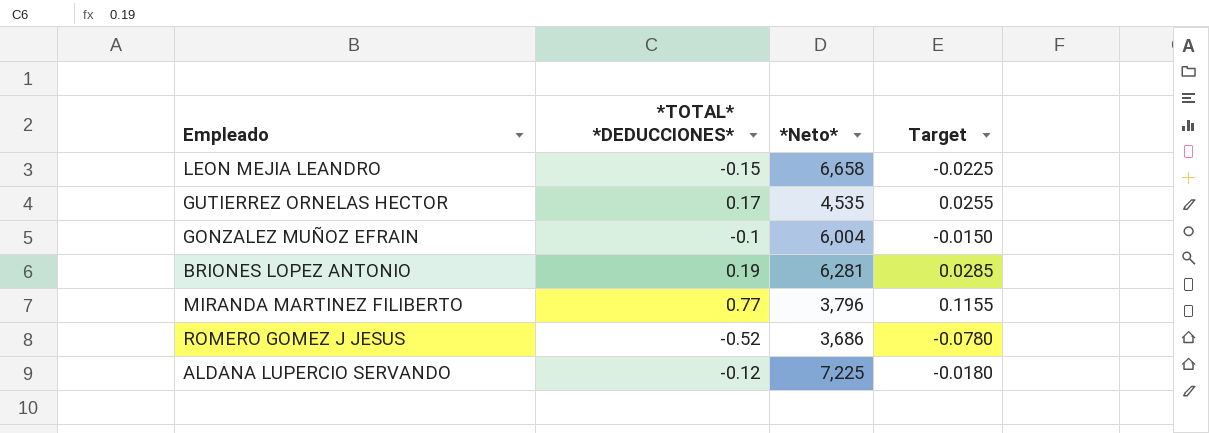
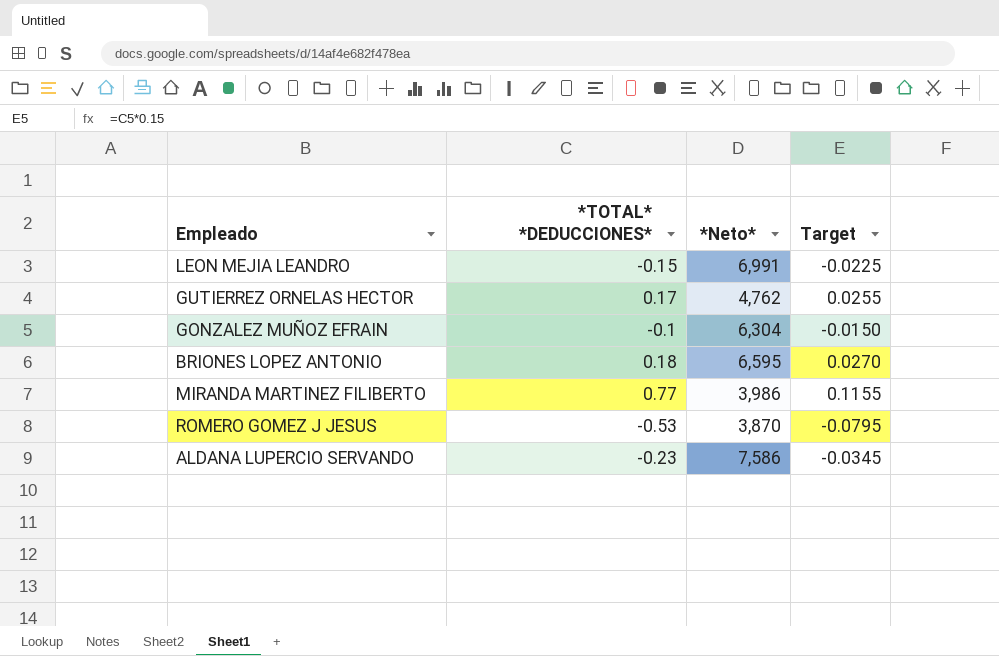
LEON MEJIA LEANDRO | *Neto*: 6,658 -> 6,991
GUTIERREZ ORNELAS HECTOR | *Neto*: 4,535 -> 4,762
GONZALEZ MUÑOZ EFRAIN | *Neto*: 6,004 -> 6,304
BRIONES LOPEZ ANTONIO | *TOTAL* *DEDUCCIONES*: 0.19 -> 0.18
BRIONES LOPEZ ANTONIO | *Neto*: 6,281 -> 6,595
BRIONES LOPEZ ANTONIO | Target: 0.0285 -> 0.0270
MIRANDA MARTINEZ FILIBERTO | *Neto*: 3,796 -> 3,986
ROMERO GOMEZ J JESUS | *TOTAL* *DEDUCCIONES*: -0.52 -> -0.53
ROMERO GOMEZ J JESUS | *Neto*: 3,686 -> 3,870
ROMERO GOMEZ J JESUS | Target: -0.0780 -> -0.0795
ALDANA LUPERCIO SERVANDO | *TOTAL* *DEDUCCIONES*: -0.12 -> -0.23
ALDANA LUPERCIO SERVANDO | *Neto*: 7,225 -> 7,586
ALDANA LUPERCIO SERVANDO | Target: -0.0180 -> -0.0345

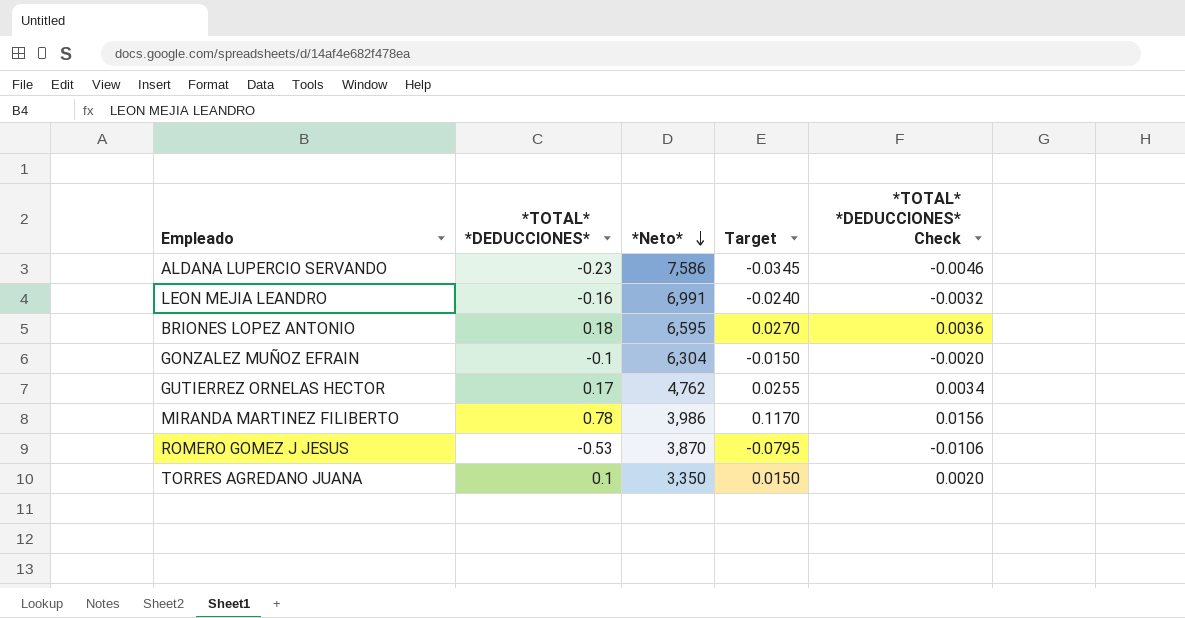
row order: none -> *Neto* descending
column *TOTAL* *DEDUCCIONES* Check | formula: none -> [*TOTAL* *DEDUCCIONES*] * 0.02
LEON MEJIA LEANDRO | *TOTAL* *DEDUCCIONES*: -0.15 -> -0.16
LEON MEJIA LEANDRO | Target: -0.0225 -> -0.0240
MIRANDA MARTINEZ FILIBERTO | *TOTAL* *DEDUCCIONES*: 0.77 -> 0.78
MIRANDA MARTINEZ FILIBERTO | Target: 0.1155 -> 0.1170
row TORRES AGREDANO JUANA: none -> 0.1 | 3,350 | 0.0150 | 0.0020

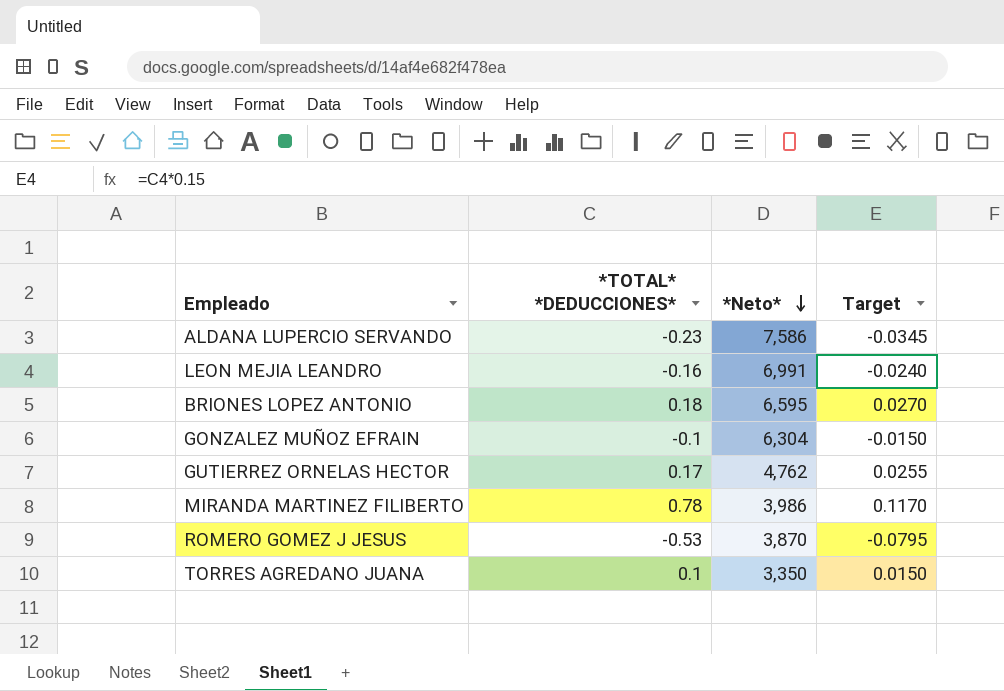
column *TOTAL* *DEDUCCIONES* Check | formula: [*TOTAL* *DEDUCCIONES*] * 0.02 -> none

